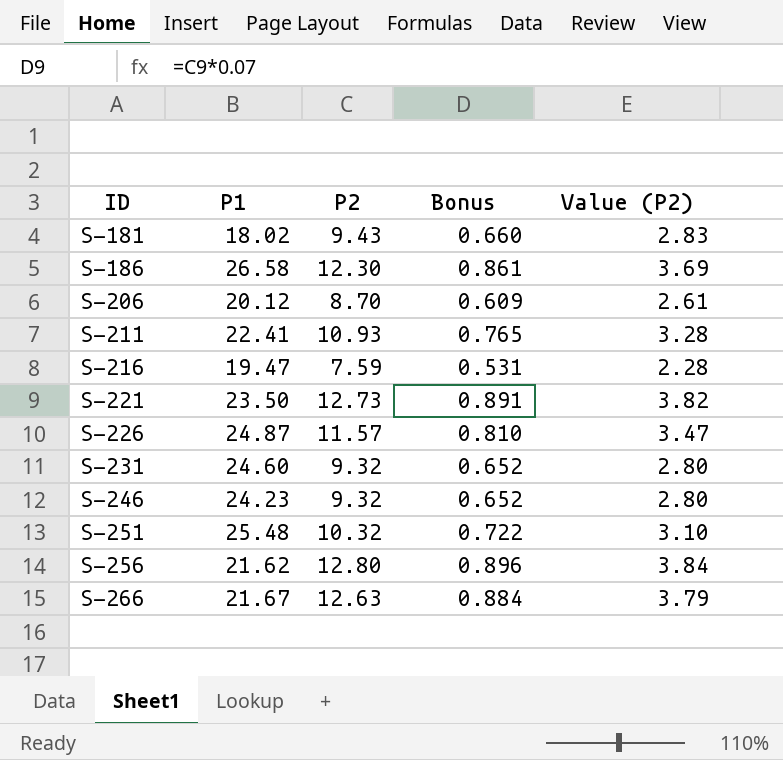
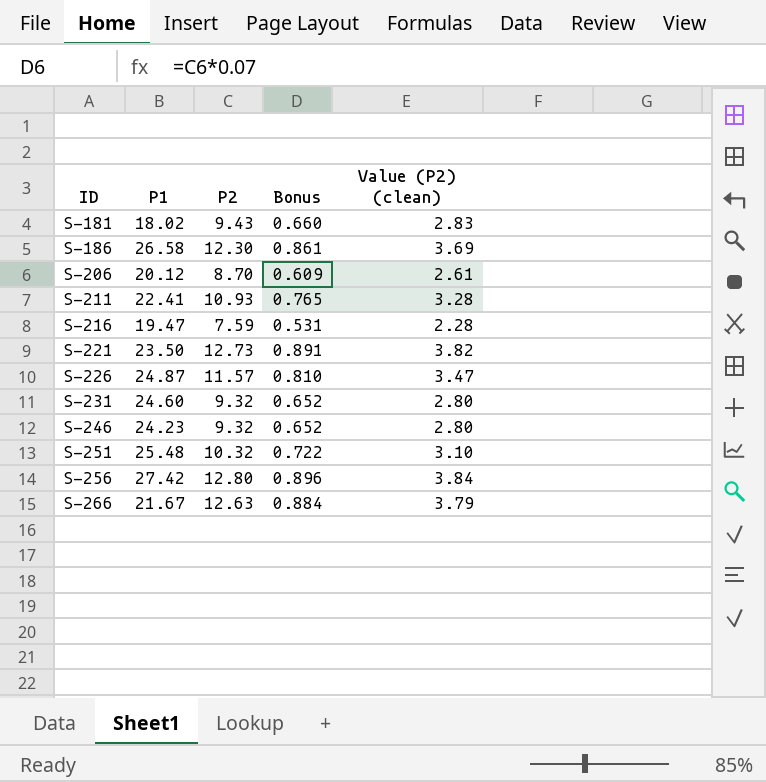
column name: Value (P2) -> Value (P2) (clean)
S-256 | P1: 21.62 -> 27.42

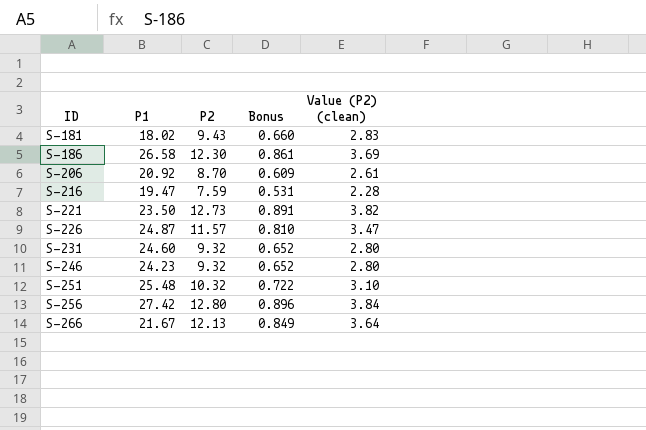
row S-211: 22.41 | 10.93 | 0.765 | 3.28 -> none
S-206 | P1: 20.12 -> 20.92
S-266 | P2: 12.63 -> 12.13
S-266 | Bonus: 0.884 -> 0.849
S-266 | Value (P2) (clean): 3.79 -> 3.64

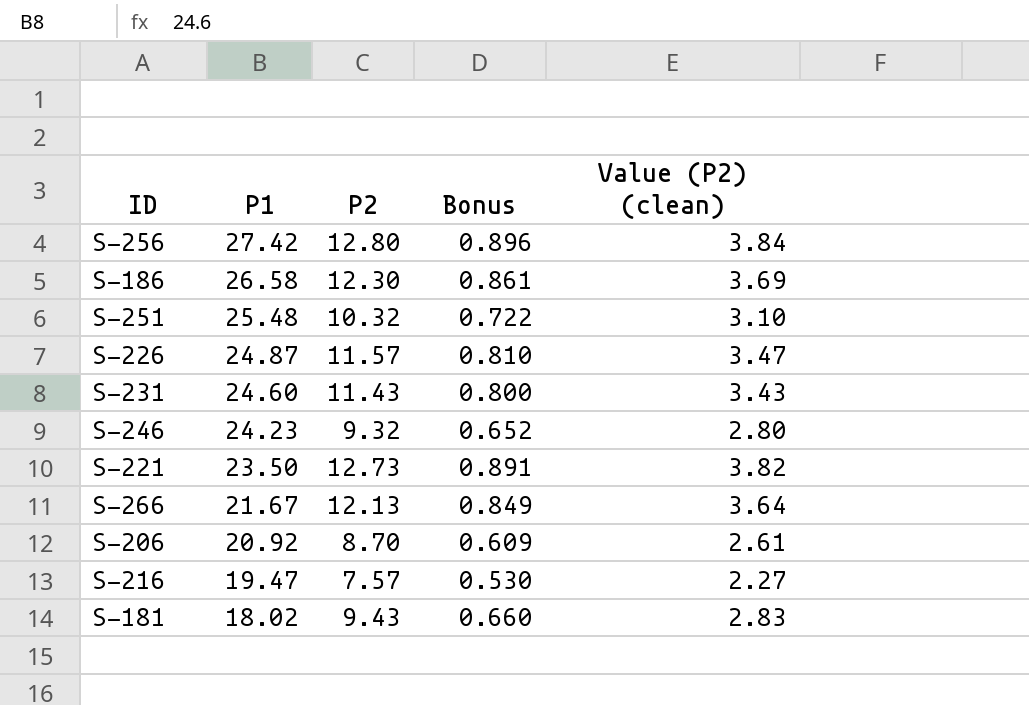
row order: ID ascending -> P1 descending
S-231 | P2: 9.32 -> 11.43
S-231 | Bonus: 0.652 -> 0.800
S-231 | Value (P2) (clean): 2.80 -> 3.43
S-216 | P2: 7.59 -> 7.57
S-216 | Bonus: 0.531 -> 0.530
S-216 | Value (P2) (clean): 2.28 -> 2.27

